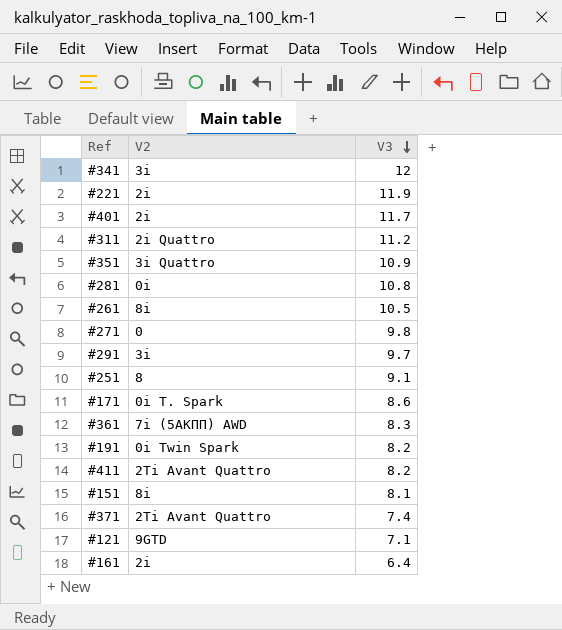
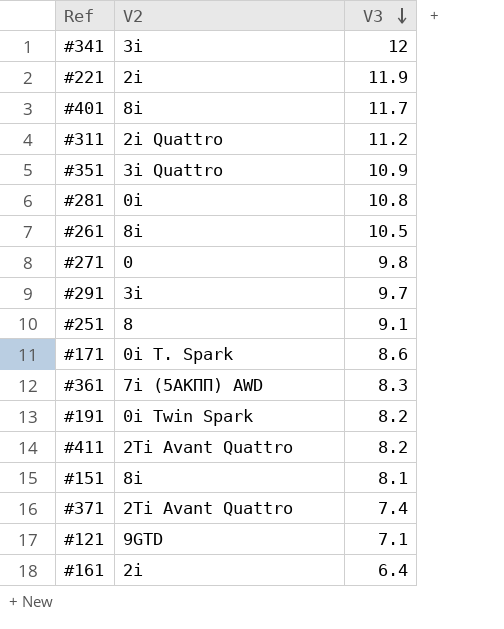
#401 | V2: 2i -> 8i

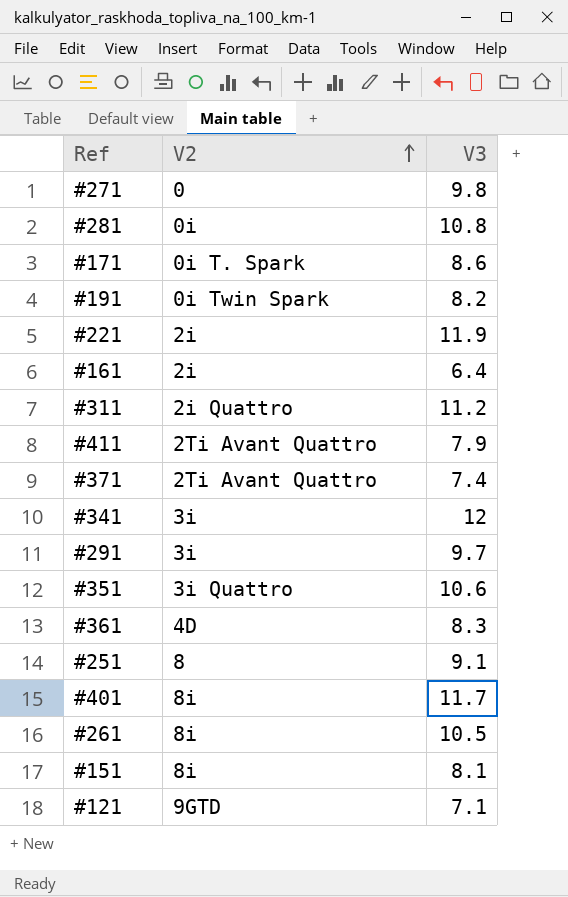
row order: V3 descending -> V2 ascending
#411 | V3: 8.2 -> 7.9
#351 | V3: 10.9 -> 10.6
#361 | V2: 7i (5АКПП) AWD -> 4D

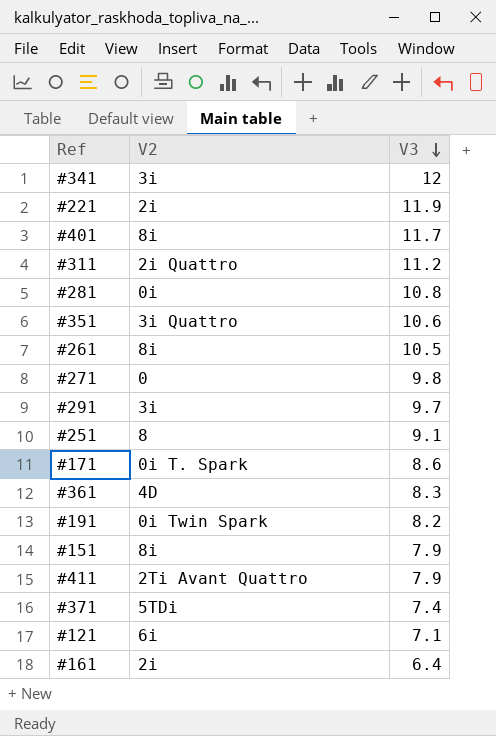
row order: V2 ascending -> V3 descending
#151 | V3: 8.1 -> 7.9
#371 | V2: 2Ti Avant Quattro -> 5TDi
#121 | V2: 9GTD -> 6i

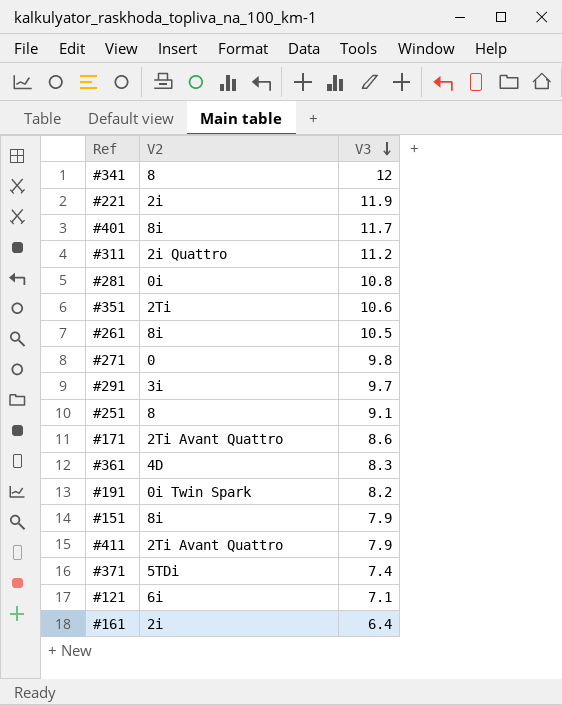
#341 | V2: 3i -> 8
#351 | V2: 3i Quattro -> 2Ti
#171 | V2: 0i T. Spark -> 2Ti Avant Quattro

